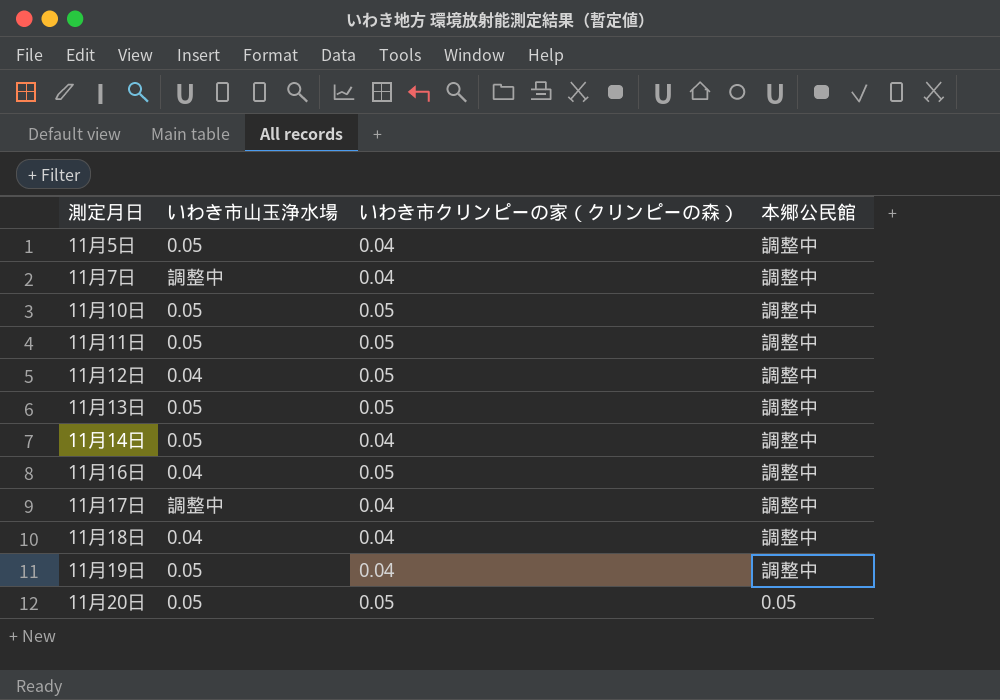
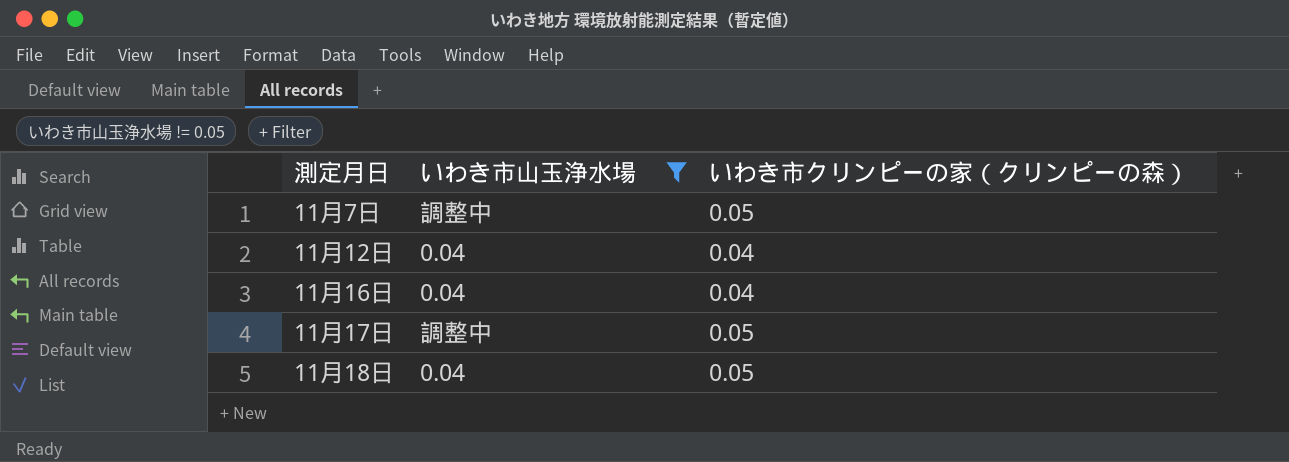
filter: none -> いわき市山玉浄水場 != 0.05
column 本郷公民館 | position: 4 -> none
11月7日 | いわき市クリンピーの家（クリンピーの森）: 0.04 -> 0.05
11月12日 | いわき市クリンピーの家（クリンピーの森）: 0.05 -> 0.04
11月16日 | いわき市クリンピーの家（クリンピーの森）: 0.05 -> 0.04
11月17日 | いわき市クリンピーの家（クリンピーの森）: 0.04 -> 0.05
11月18日 | いわき市クリンピーの家（クリンピーの森）: 0.04 -> 0.05

